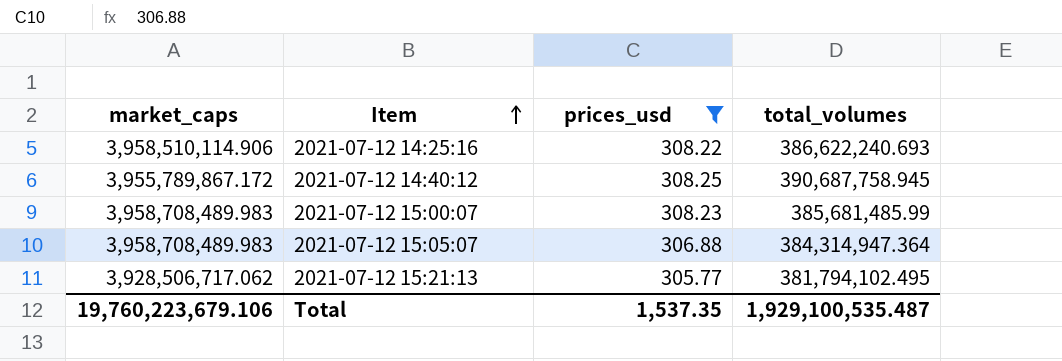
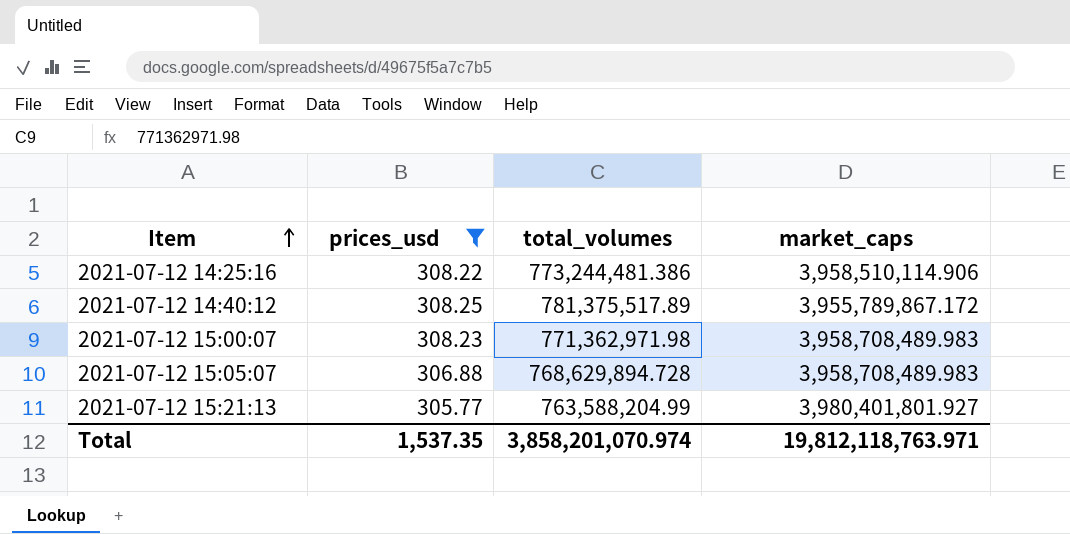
column market_caps | position: 1 -> 4
2021-07-12 14:25:16 | total_volumes: 386,622,240.693 -> 773,244,481.386
2021-07-12 14:40:12 | total_volumes: 390,687,758.945 -> 781,375,517.89
2021-07-12 15:00:07 | total_volumes: 385,681,485.99 -> 771,362,971.98
2021-07-12 15:05:07 | total_volumes: 384,314,947.364 -> 768,629,894.728
2021-07-12 15:21:13 | total_volumes: 381,794,102.495 -> 763,588,204.99
2021-07-12 15:21:13 | market_caps: 3,928,506,717.062 -> 3,980,401,801.927
Total | total_volumes: 1,929,100,535.487 -> 3,858,201,070.974
Total | market_caps: 19,760,223,679.106 -> 19,812,118,763.971

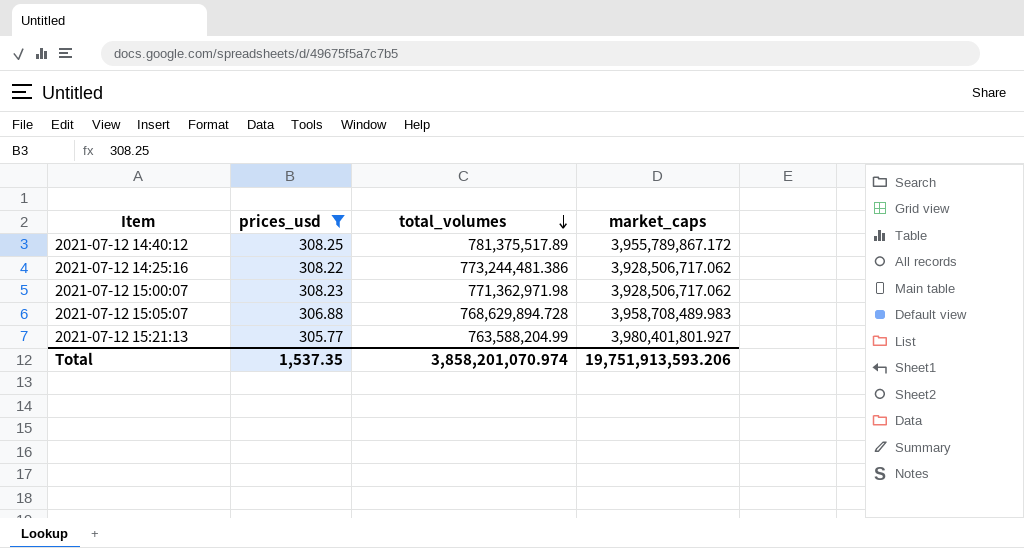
row order: Item ascending -> total_volumes descending
2021-07-12 14:25:16 | market_caps: 3,958,510,114.906 -> 3,928,506,717.062
2021-07-12 15:00:07 | market_caps: 3,958,708,489.983 -> 3,928,506,717.062
Total | market_caps: 19,812,118,763.971 -> 19,751,913,593.206

